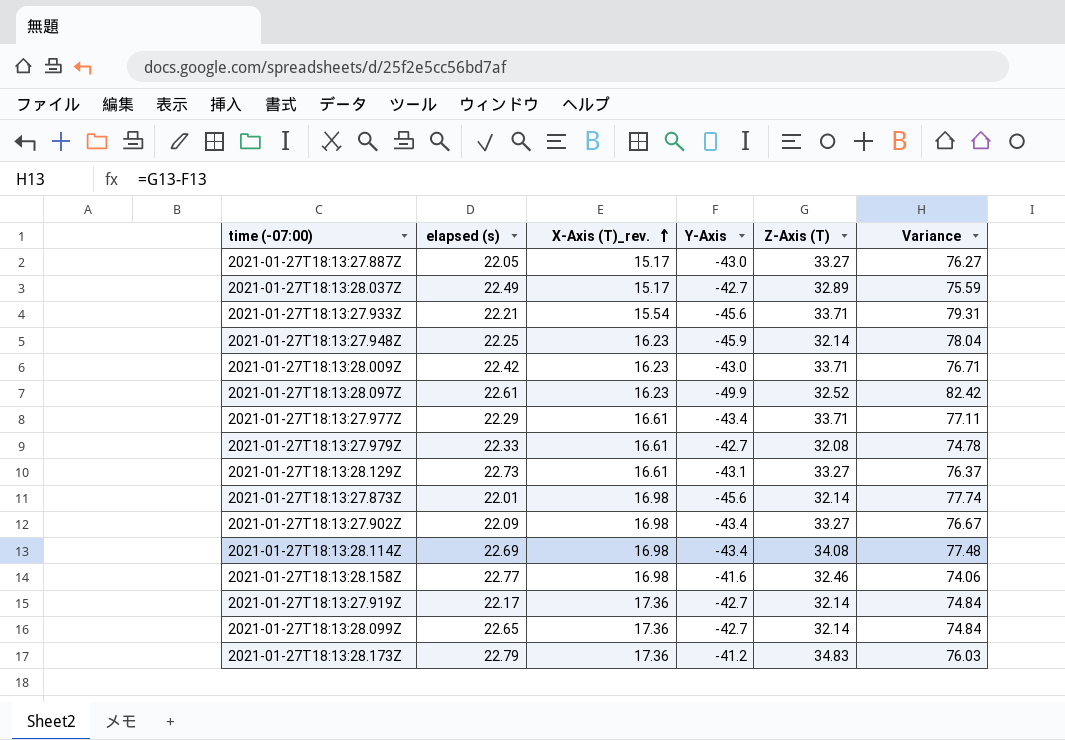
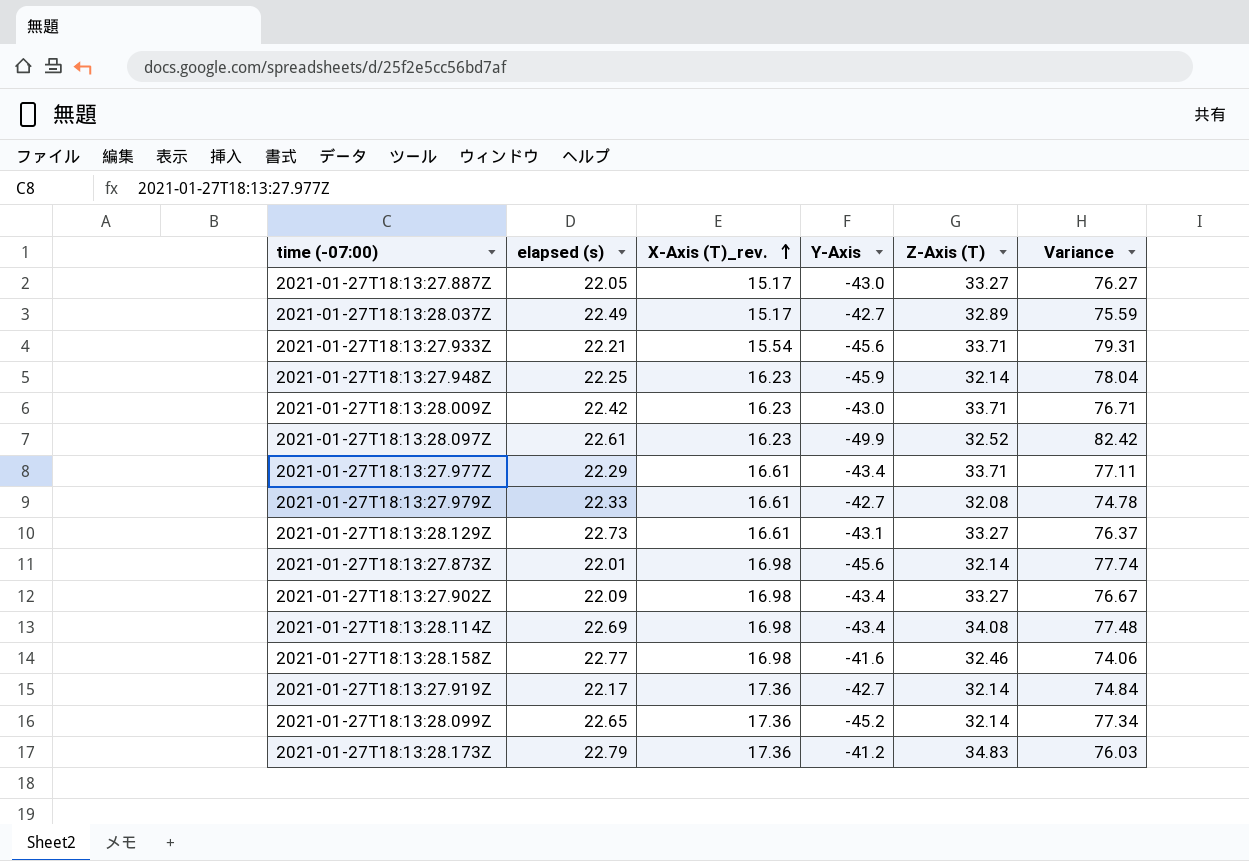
2021-01-27T18:13:28.099Z | Y-Axis: -42.7 -> -45.2
2021-01-27T18:13:28.099Z | Variance: 74.84 -> 77.34

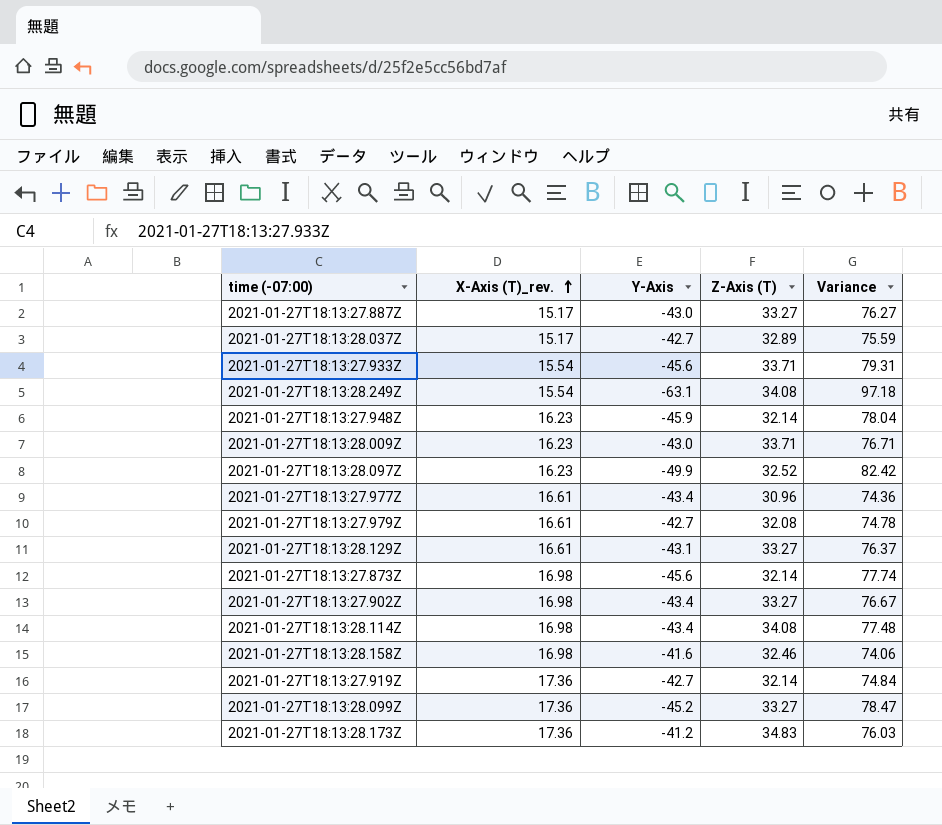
column elapsed (s) | position: 2 -> none
row 2021-01-27T18:13:28.249Z: none -> 15.54 | -63.1 | 34.08 | 97.18
2021-01-27T18:13:27.977Z | Z-Axis (T): 33.71 -> 30.96
2021-01-27T18:13:27.977Z | Variance: 77.11 -> 74.36
2021-01-27T18:13:28.099Z | Z-Axis (T): 32.14 -> 33.27
2021-01-27T18:13:28.099Z | Variance: 77.34 -> 78.47

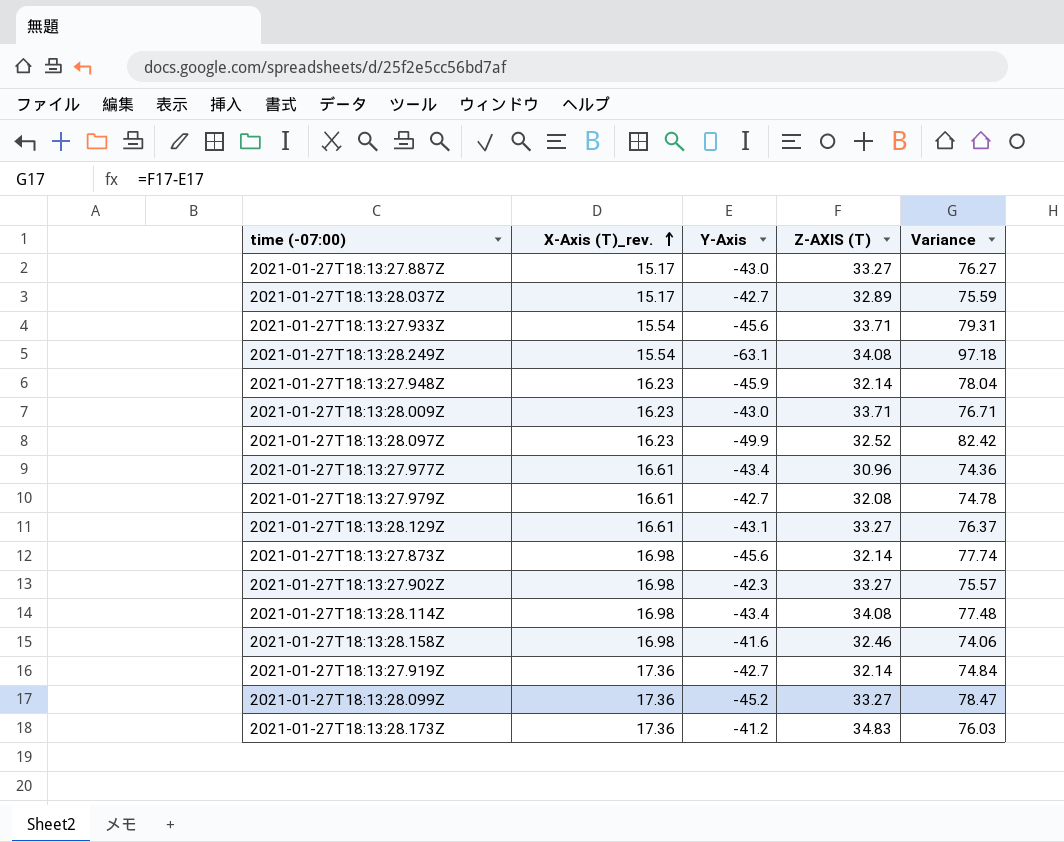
column name: Z-Axis (T) -> Z-AXIS (T)
2021-01-27T18:13:27.902Z | Y-Axis: -43.4 -> -42.3
2021-01-27T18:13:27.902Z | Variance: 76.67 -> 75.57

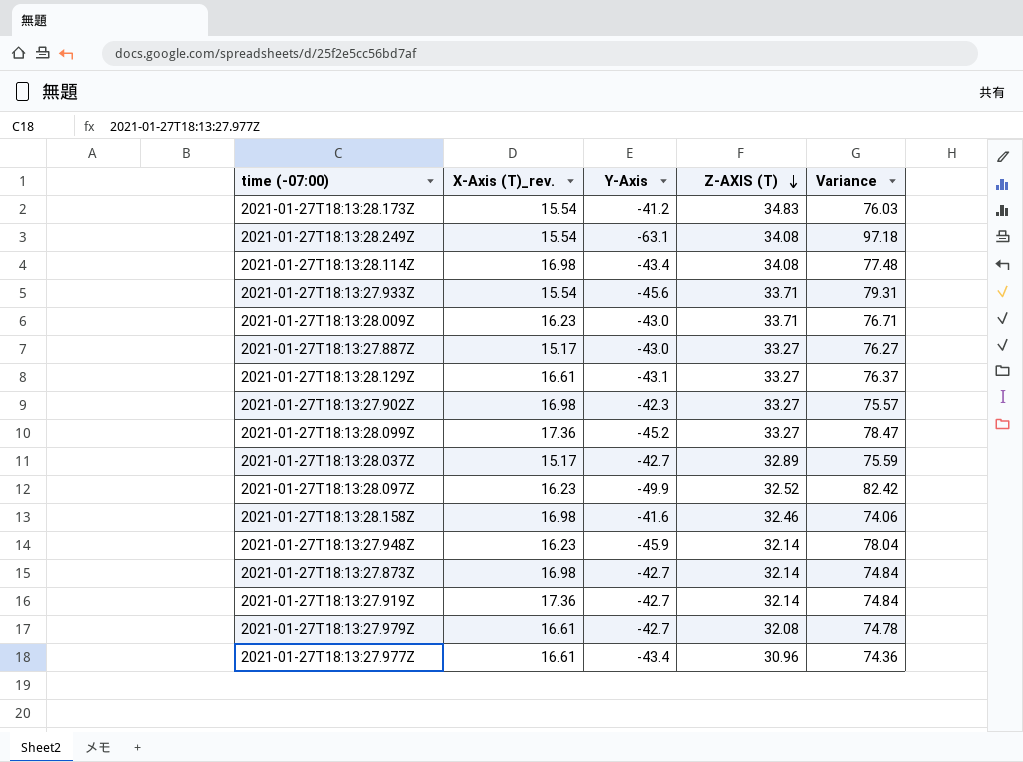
row order: X-Axis (T)_rev. ascending -> Z-AXIS (T) descending
2021-01-27T18:13:28.173Z | X-Axis (T)_rev.: 17.36 -> 15.54
2021-01-27T18:13:27.873Z | Y-Axis: -45.6 -> -42.7
2021-01-27T18:13:27.873Z | Variance: 77.74 -> 74.84

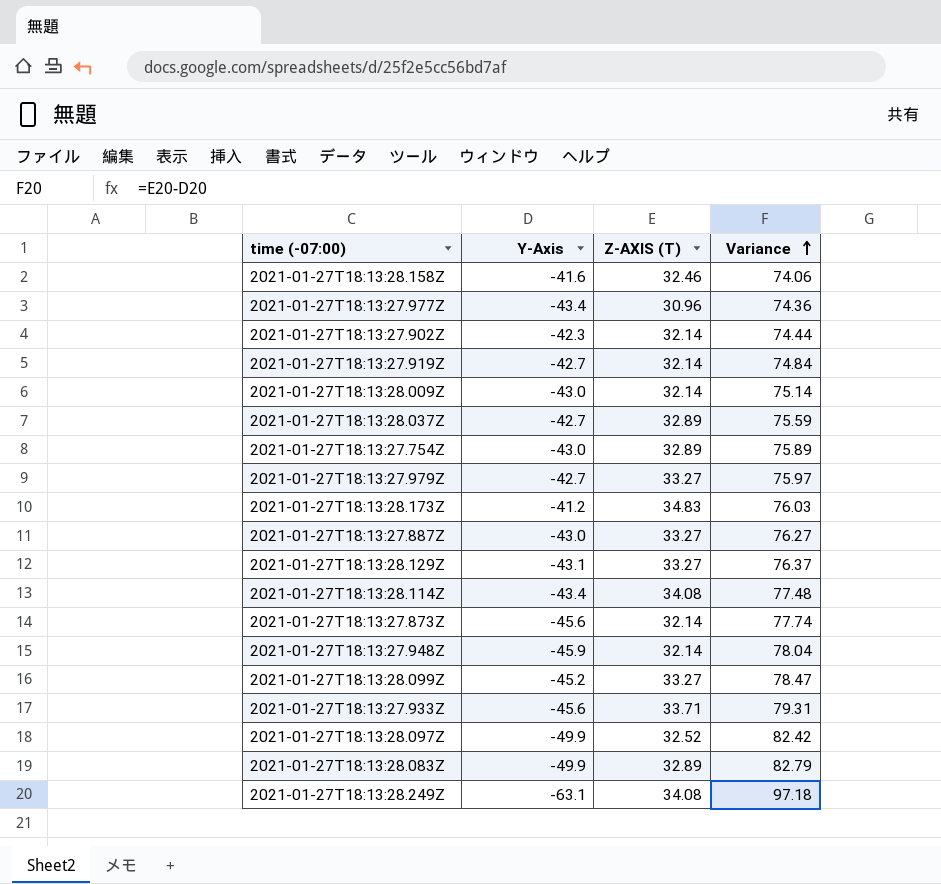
row order: Z-AXIS (T) descending -> Variance ascending
column X-Axis (T)_rev. | position: 2 -> none
2021-01-27T18:13:27.902Z | Z-AXIS (T): 33.27 -> 32.14
2021-01-27T18:13:27.902Z | Variance: 75.57 -> 74.44
2021-01-27T18:13:28.009Z | Z-AXIS (T): 33.71 -> 32.14
2021-01-27T18:13:28.009Z | Variance: 76.71 -> 75.14
row 2021-01-27T18:13:27.754Z: none -> -43.0 | 32.89 | 75.89
2021-01-27T18:13:27.979Z | Z-AXIS (T): 32.08 -> 33.27
2021-01-27T18:13:27.979Z | Variance: 74.78 -> 75.97
2021-01-27T18:13:27.873Z | Y-Axis: -42.7 -> -45.6
2021-01-27T18:13:27.873Z | Variance: 74.84 -> 77.74
row 2021-01-27T18:13:28.083Z: none -> -49.9 | 32.89 | 82.79

